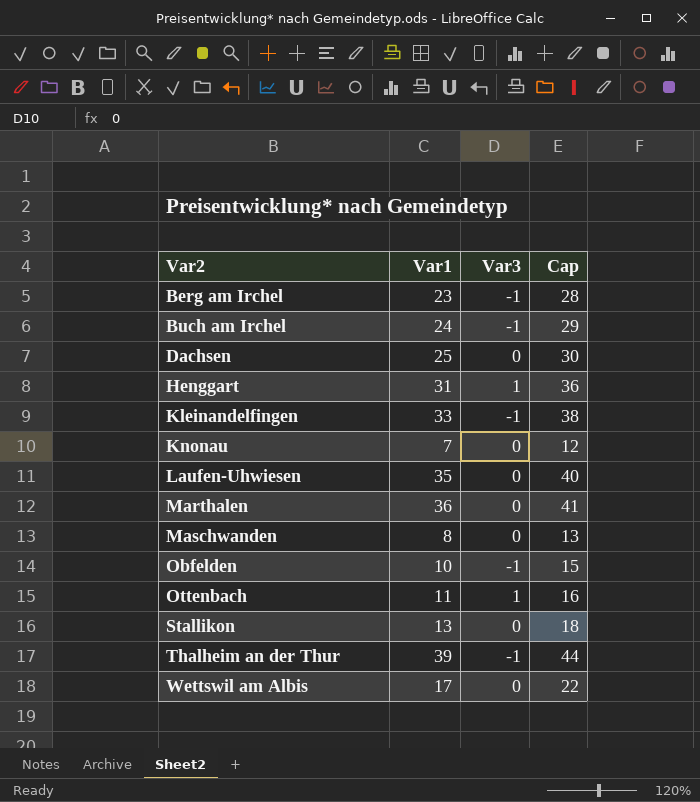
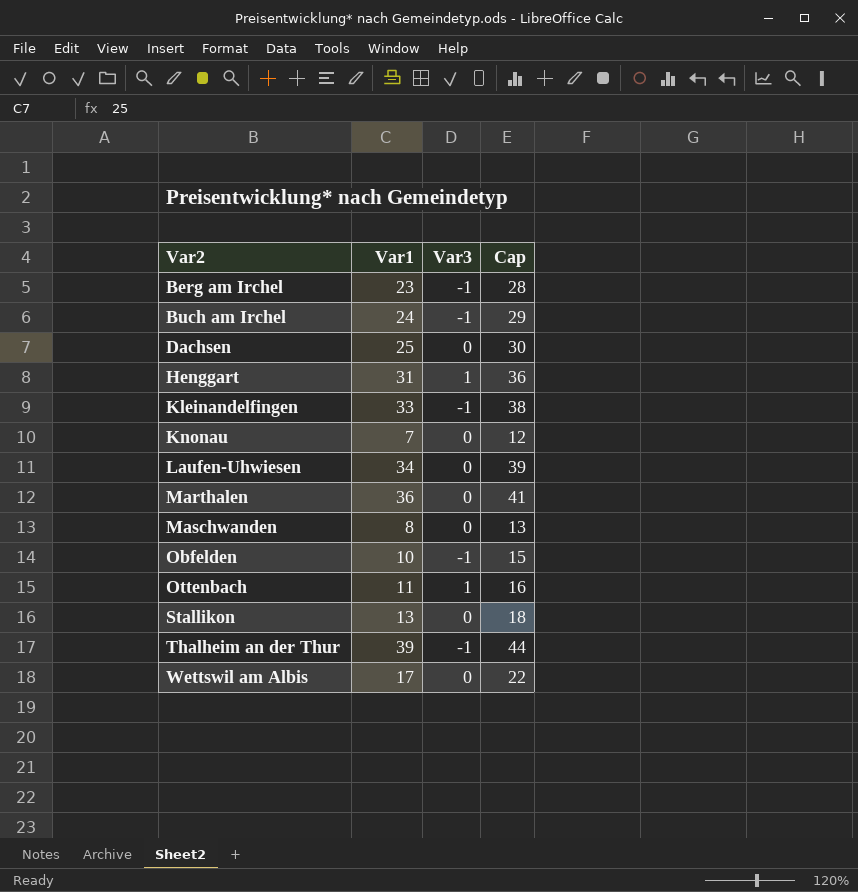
Laufen-Uhwiesen | Var1: 35 -> 34
Laufen-Uhwiesen | Cap: 40 -> 39

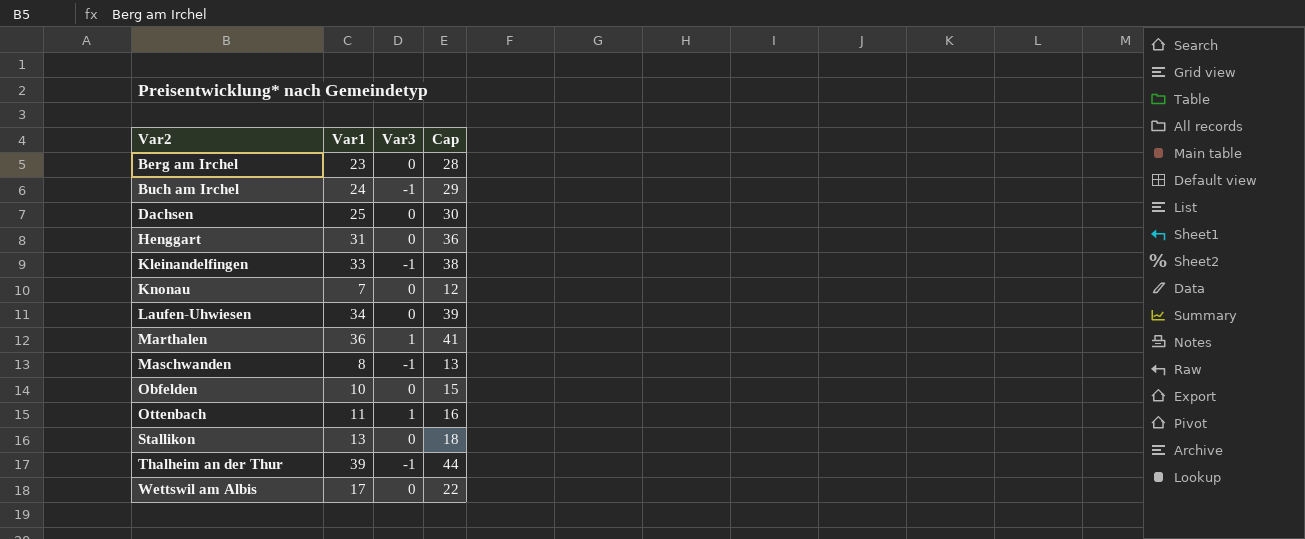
Berg am Irchel | Var3: -1 -> 0
Henggart | Var3: 1 -> 0
Marthalen | Var3: 0 -> 1
Maschwanden | Var3: 0 -> -1
Obfelden | Var3: -1 -> 0

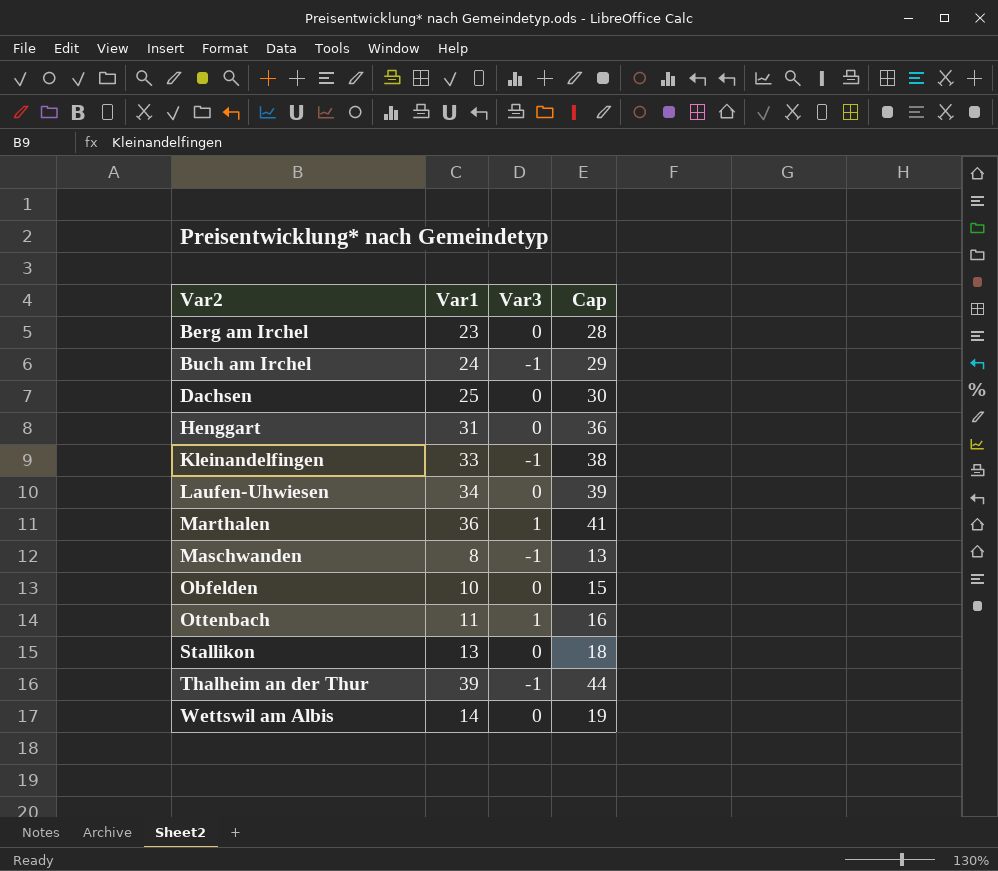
row Knonau: 7 | 0 | 12 -> none
Wettswil am Albis | Var1: 17 -> 14
Wettswil am Albis | Cap: 22 -> 19

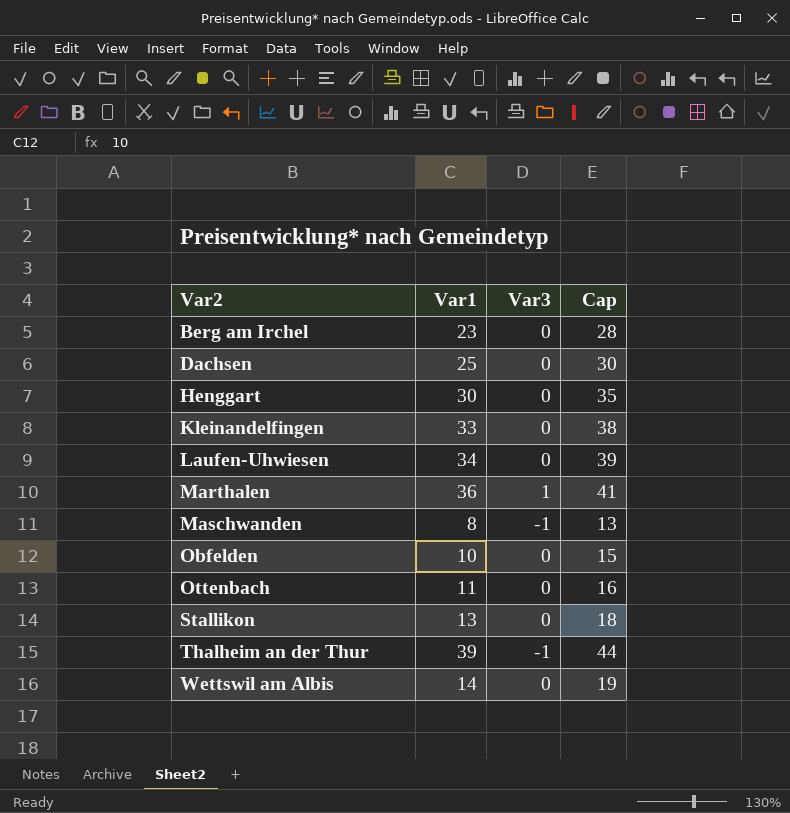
row Buch am Irchel: 24 | -1 | 29 -> none
Henggart | Var1: 31 -> 30
Henggart | Cap: 36 -> 35
Kleinandelfingen | Var3: -1 -> 0
Ottenbach | Var3: 1 -> 0

